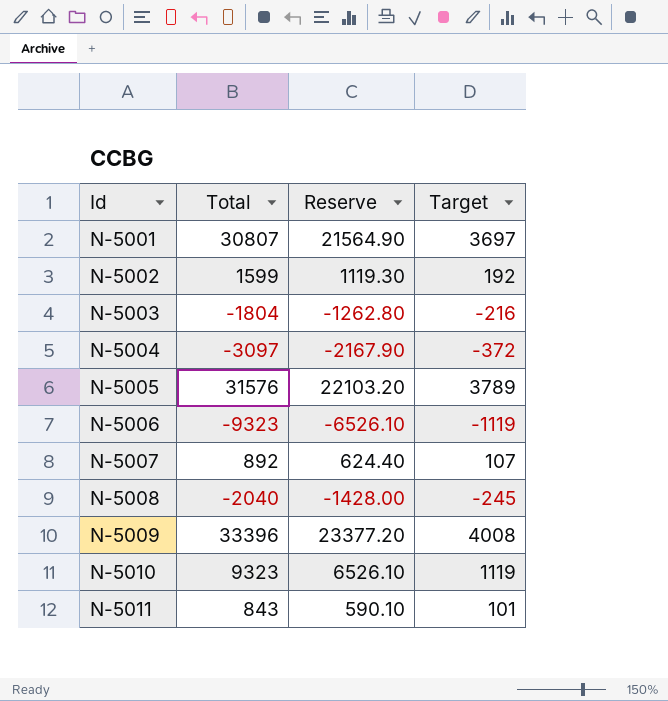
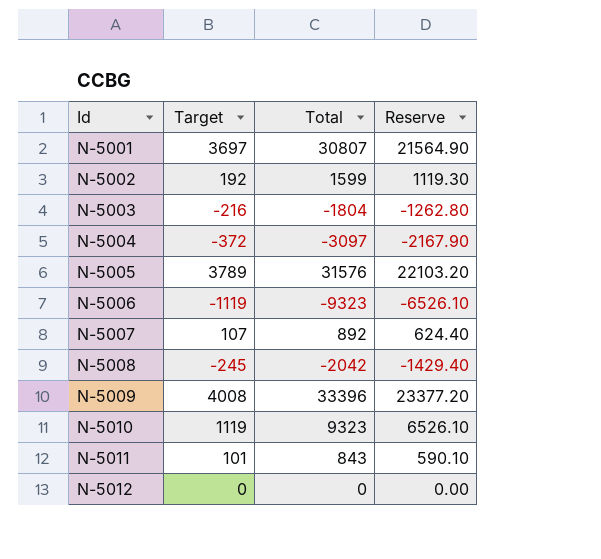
column Target | position: 4 -> 2
N-5008 | Total: -2040 -> -2042
N-5008 | Reserve: -1428.00 -> -1429.40
row N-5012: none -> 0 | 0 | 0.00

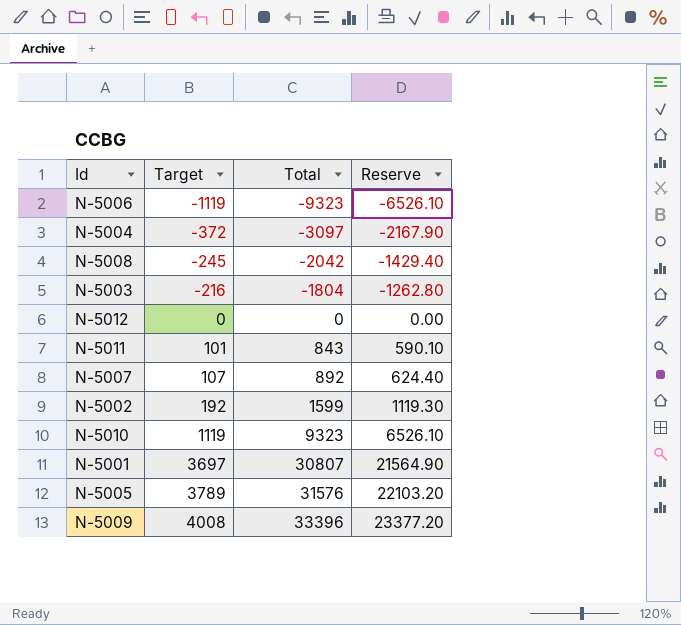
row order: Id ascending -> Target ascending

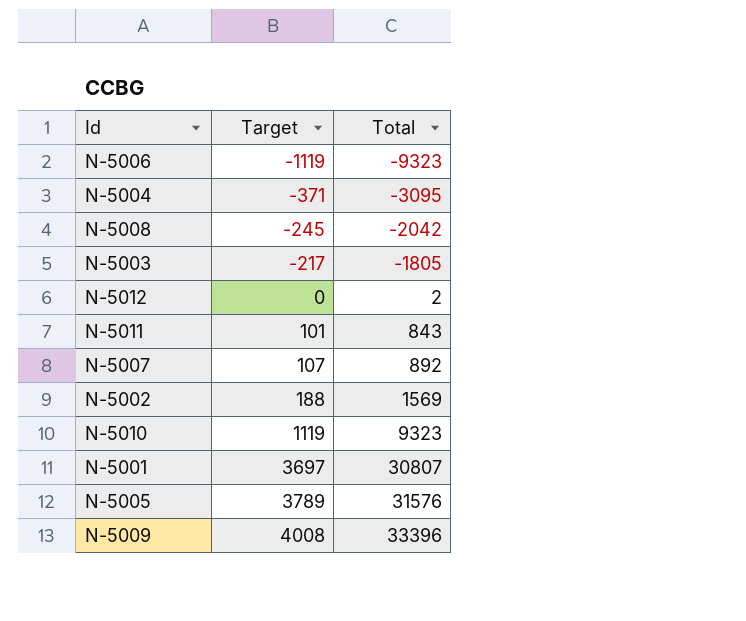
column Reserve | formula: [Total] * 0.7 -> none
N-5004 | Target: -372 -> -371
N-5004 | Total: -3097 -> -3095
N-5003 | Target: -216 -> -217
N-5003 | Total: -1804 -> -1805
N-5012 | Total: 0 -> 2
N-5002 | Target: 192 -> 188
N-5002 | Total: 1599 -> 1569

